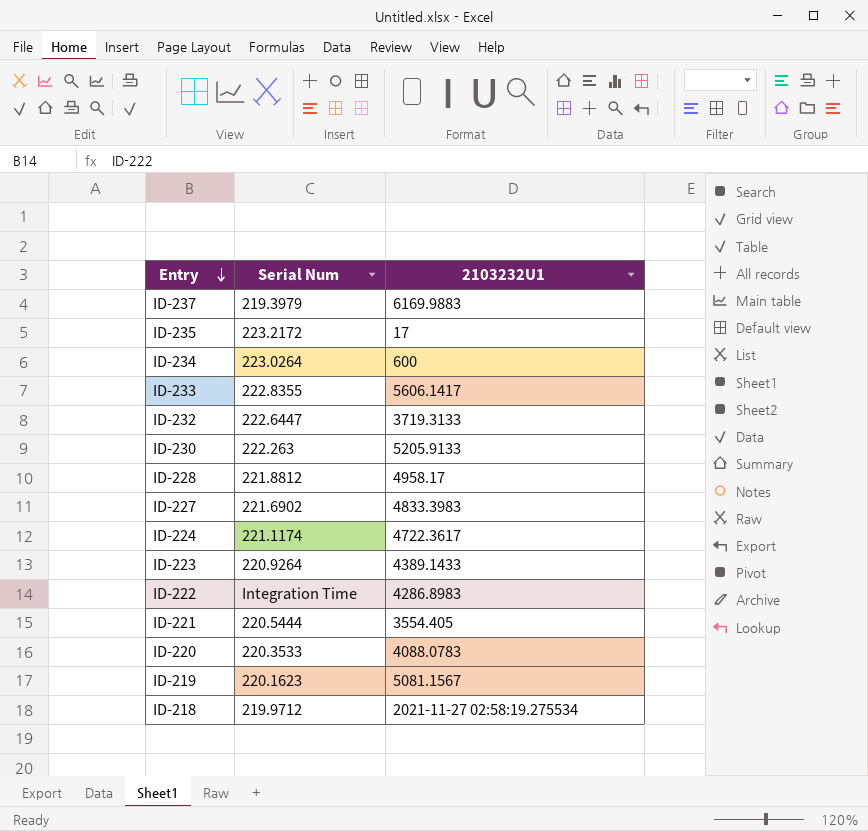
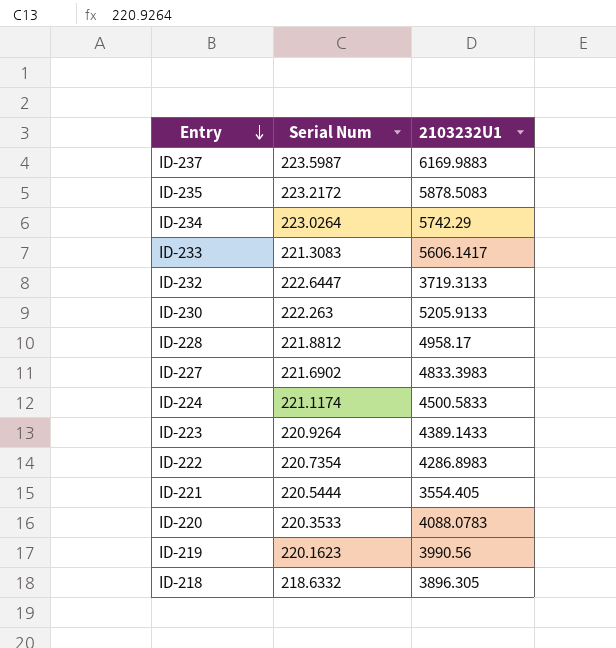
ID-237 | Serial Num: 219.3979 -> 223.5987
ID-235 | 2103232U1: 17 -> 5878.5083
ID-234 | 2103232U1: 600 -> 5742.29
ID-233 | Serial Num: 222.8355 -> 221.3083
ID-224 | 2103232U1: 4722.3617 -> 4500.5833
ID-222 | Serial Num: Integration Time -> 220.7354
ID-219 | 2103232U1: 5081.1567 -> 3990.56
ID-218 | Serial Num: 219.9712 -> 218.6332
ID-218 | 2103232U1: 2021-11-27 02:58:19.275534 -> 3896.305

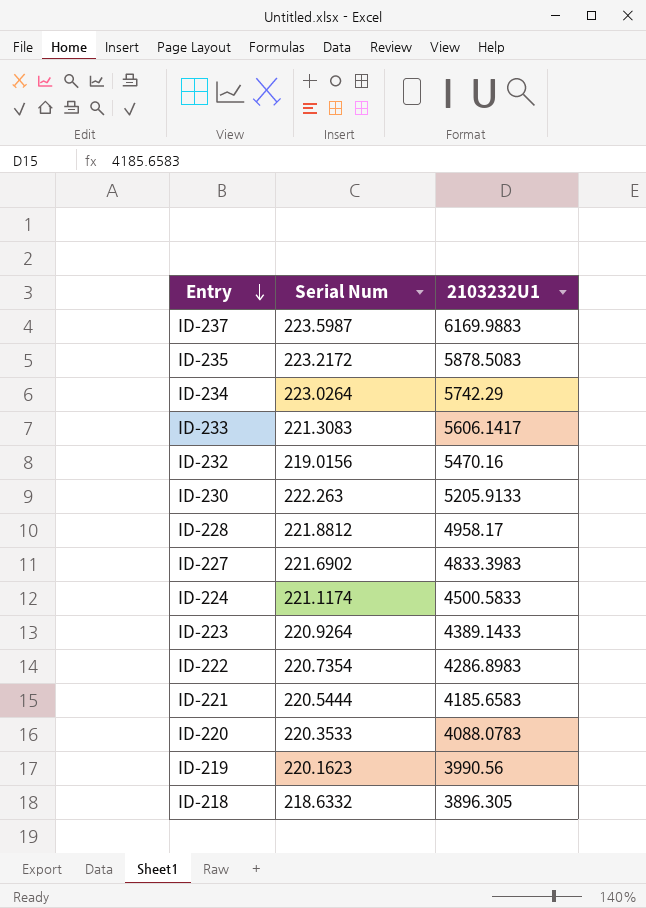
ID-232 | Serial Num: 222.6447 -> 219.0156
ID-232 | 2103232U1: 3719.3133 -> 5470.16
ID-221 | 2103232U1: 3554.405 -> 4185.6583

